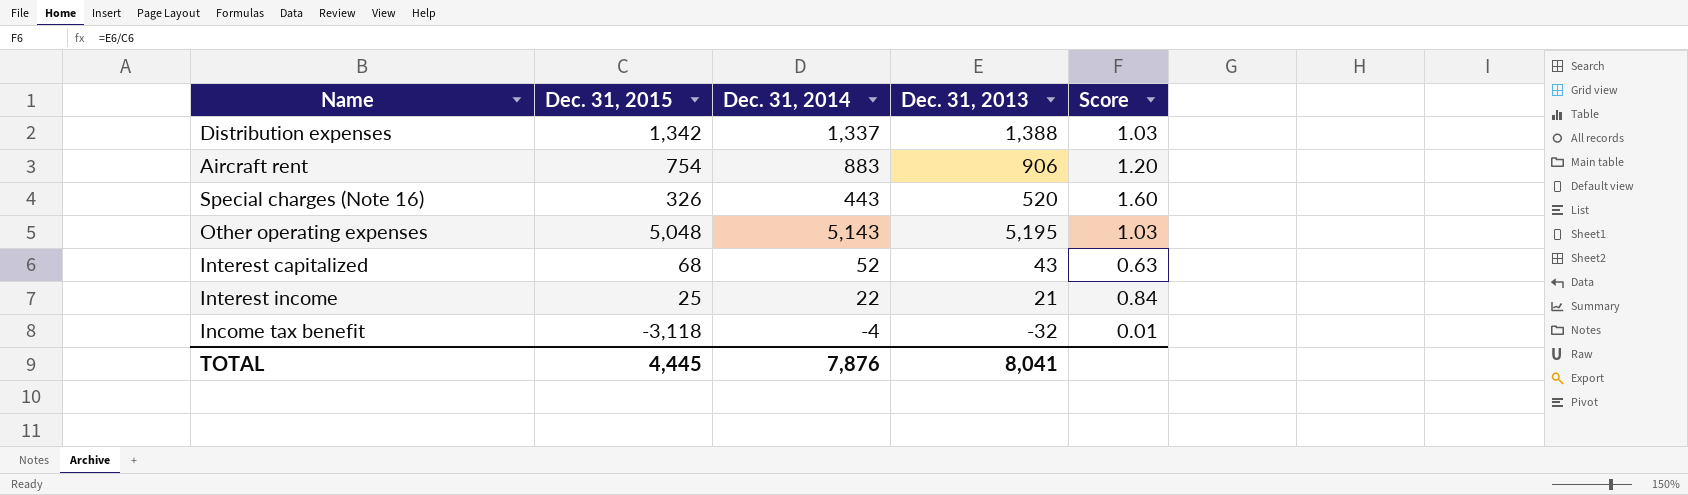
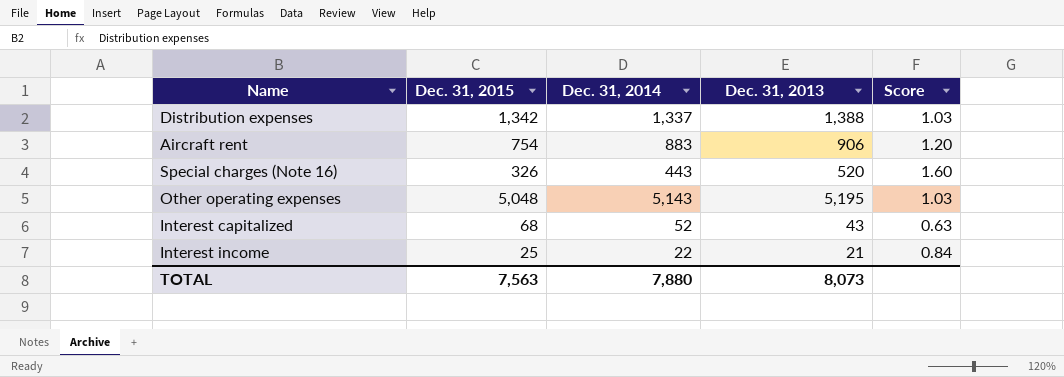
row Income tax benefit: -3,118 | -4 | -32 | 0.01 -> none
TOTAL | Dec. 31, 2015: 4,445 -> 7,563
TOTAL | Dec. 31, 2014: 7,876 -> 7,880
TOTAL | Dec. 31, 2013: 8,041 -> 8,073

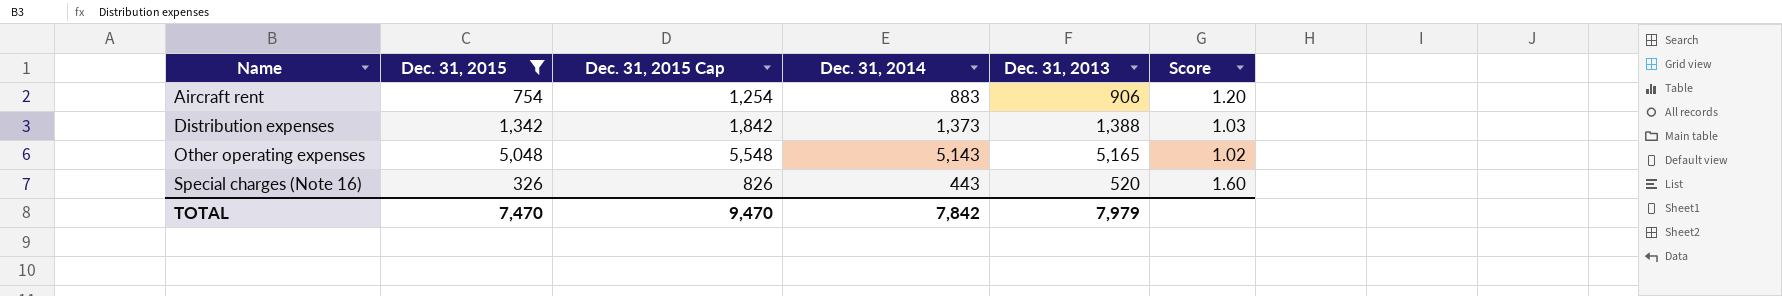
filter: none -> Dec. 31, 2015 >= 326
row order: none -> Name ascending
column Dec. 31, 2015 Cap | formula: none -> [Dec. 31, 2015] + 500
Distribution expenses | Dec. 31, 2014: 1,337 -> 1,373
Other operating expenses | Dec. 31, 2013: 5,195 -> 5,165
Other operating expenses | Score: 1.03 -> 1.02
TOTAL | Dec. 31, 2015: 7,563 -> 7,470
TOTAL | Dec. 31, 2014: 7,880 -> 7,842
TOTAL | Dec. 31, 2013: 8,073 -> 7,979

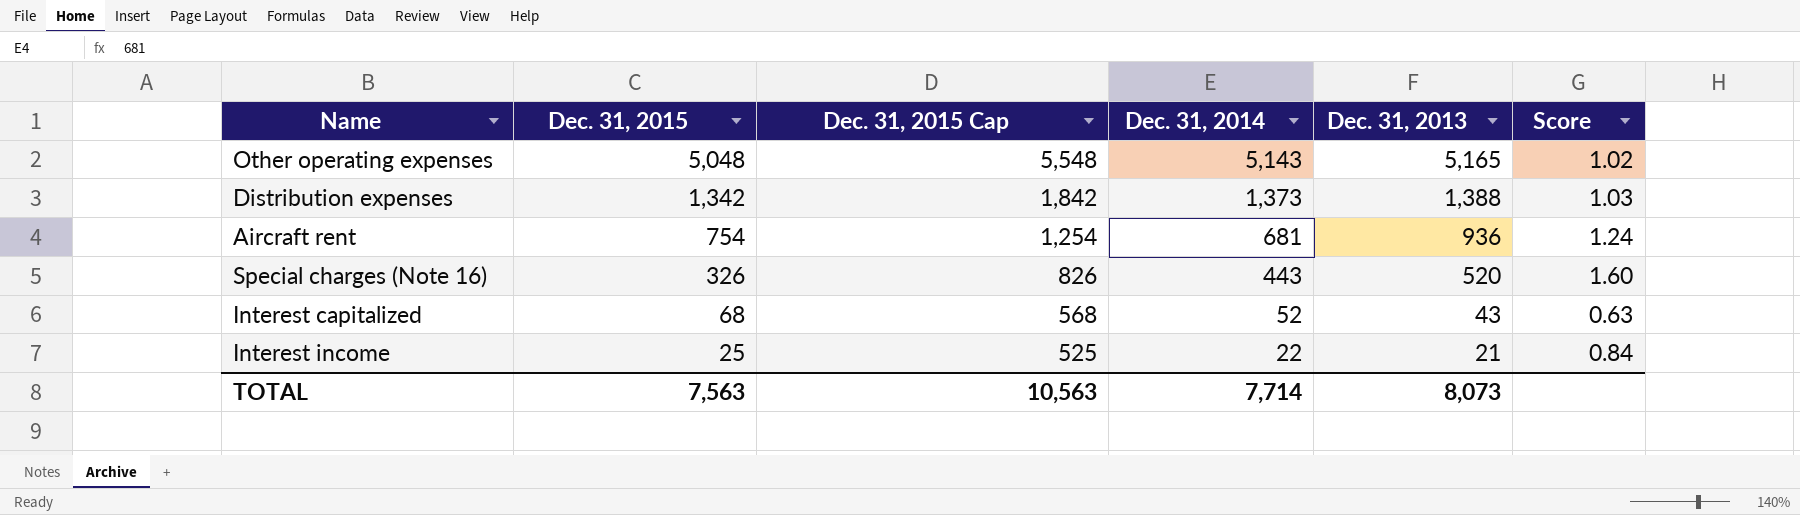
filter: Dec. 31, 2015 >= 326 -> none
row order: Name ascending -> Dec. 31, 2015 descending
Aircraft rent | Dec. 31, 2014: 883 -> 681
Aircraft rent | Dec. 31, 2013: 906 -> 936
Aircraft rent | Score: 1.20 -> 1.24
TOTAL | Dec. 31, 2015: 7,470 -> 7,563
TOTAL | Dec. 31, 2015 Cap: 9,470 -> 10,563
TOTAL | Dec. 31, 2014: 7,842 -> 7,714
TOTAL | Dec. 31, 2013: 7,979 -> 8,073

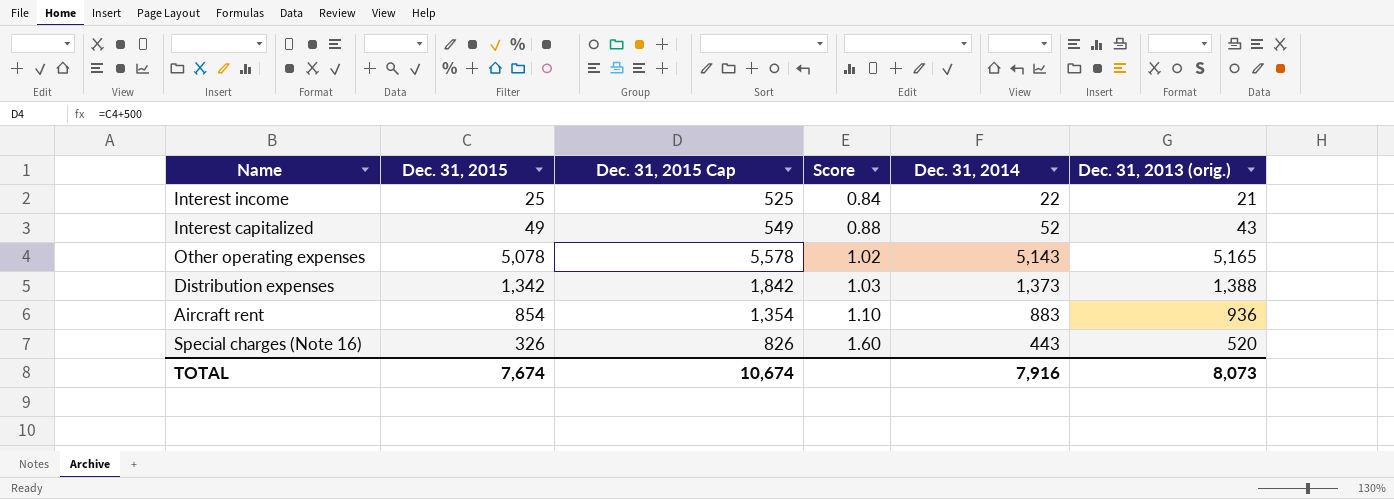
row order: Dec. 31, 2015 descending -> Score ascending
column Score | position: 6 -> 4
column name: Dec. 31, 2013 -> Dec. 31, 2013 (orig.)
Interest capitalized | Dec. 31, 2015: 68 -> 49
Interest capitalized | Dec. 31, 2015 Cap: 568 -> 549
Interest capitalized | Score: 0.63 -> 0.88
Other operating expenses | Dec. 31, 2015: 5,048 -> 5,078
Other operating expenses | Dec. 31, 2015 Cap: 5,548 -> 5,578
Aircraft rent | Dec. 31, 2015: 754 -> 854
Aircraft rent | Dec. 31, 2015 Cap: 1,254 -> 1,354
Aircraft rent | Score: 1.24 -> 1.10
Aircraft rent | Dec. 31, 2014: 681 -> 883
TOTAL | Dec. 31, 2015: 7,563 -> 7,674
TOTAL | Dec. 31, 2015 Cap: 10,563 -> 10,674
TOTAL | Dec. 31, 2014: 7,714 -> 7,916

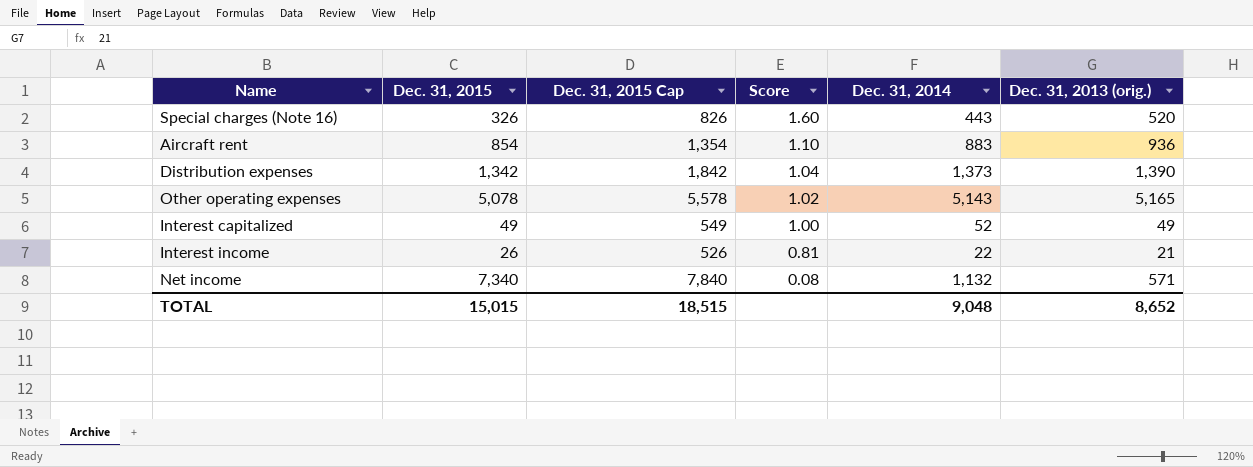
row order: Score ascending -> Score descending
Distribution expenses | Score: 1.03 -> 1.04
Distribution expenses | Dec. 31, 2013 (orig.): 1,388 -> 1,390
Interest capitalized | Score: 0.88 -> 1.00
Interest capitalized | Dec. 31, 2013 (orig.): 43 -> 49
Interest income | Dec. 31, 2015: 25 -> 26
Interest income | Dec. 31, 2015 Cap: 525 -> 526
Interest income | Score: 0.84 -> 0.81
row Net income: none -> 7,340 | 7,840 | 0.08 | 1,132 | 571
TOTAL | Dec. 31, 2015: 7,674 -> 15,015
TOTAL | Dec. 31, 2015 Cap: 10,674 -> 18,515
TOTAL | Dec. 31, 2014: 7,916 -> 9,048
TOTAL | Dec. 31, 2013 (orig.): 8,073 -> 8,652

